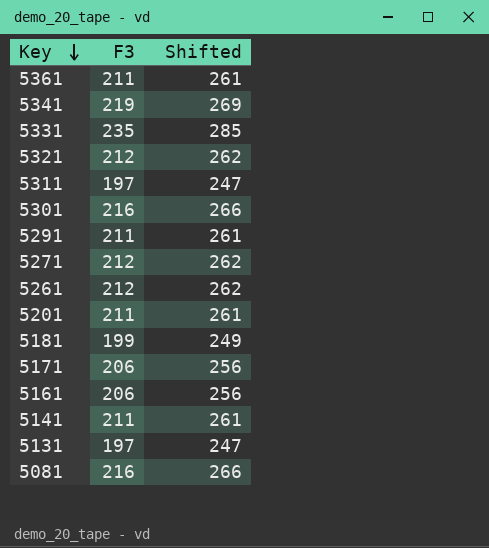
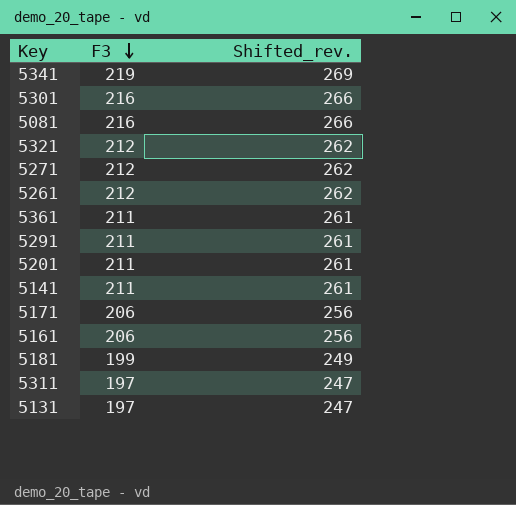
row order: Key descending -> F3 descending
column name: Shifted -> Shifted_rev.
row 5331: 235 | 285 -> none

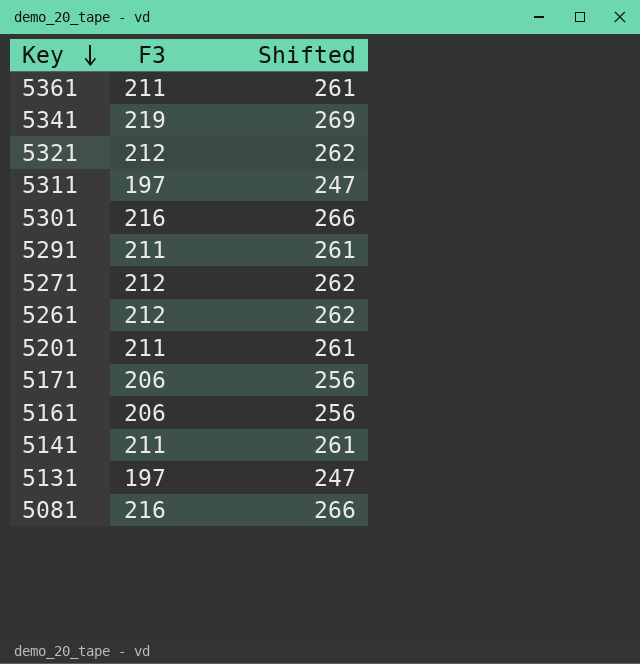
row order: F3 descending -> Key descending
column name: Shifted_rev. -> Shifted
row 5181: 199 | 249 -> none

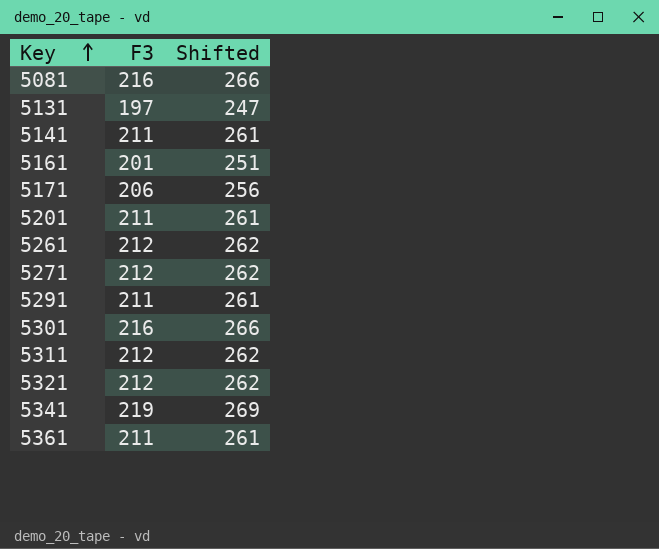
row order: Key descending -> Key ascending
5161 | F3: 206 -> 201
5161 | Shifted: 256 -> 251
5311 | F3: 197 -> 212
5311 | Shifted: 247 -> 262

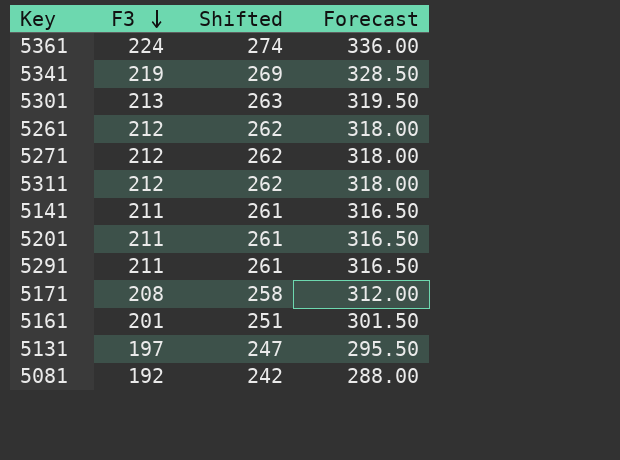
row order: Key ascending -> F3 descending
column Forecast | formula: none -> [F3] * 1.5
row 5321: 212 | 262 -> none
5361 | F3: 211 -> 224
5361 | Shifted: 261 -> 274
5301 | F3: 216 -> 213
5301 | Shifted: 266 -> 263
5171 | F3: 206 -> 208
5171 | Shifted: 256 -> 258
5081 | F3: 216 -> 192
5081 | Shifted: 266 -> 242

